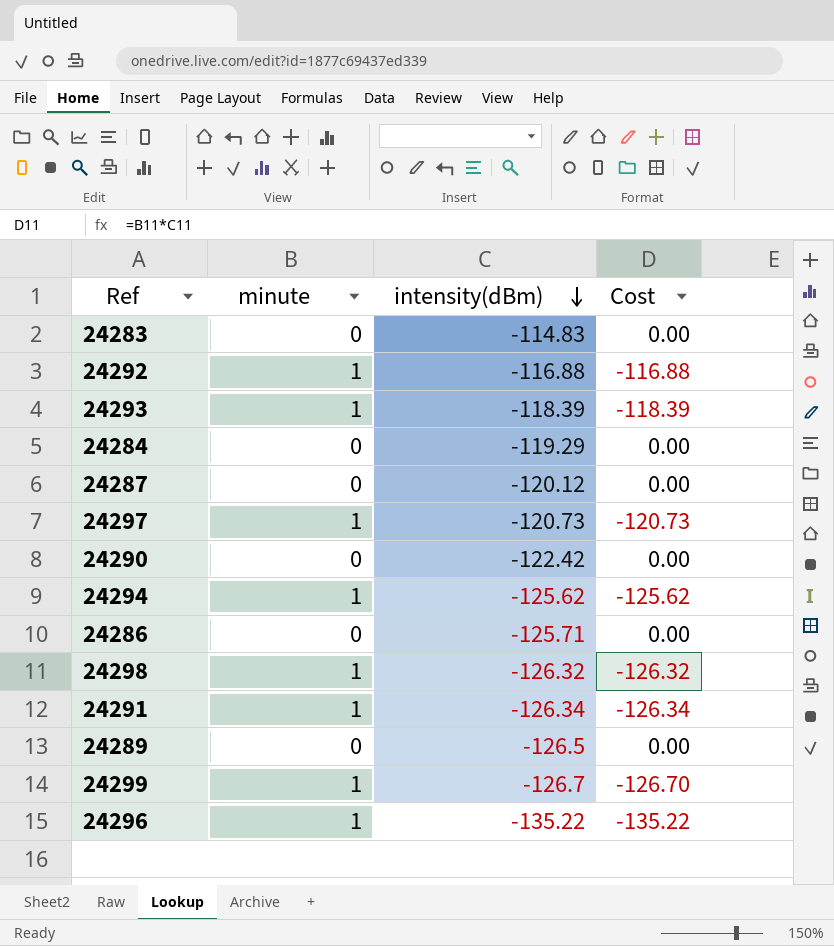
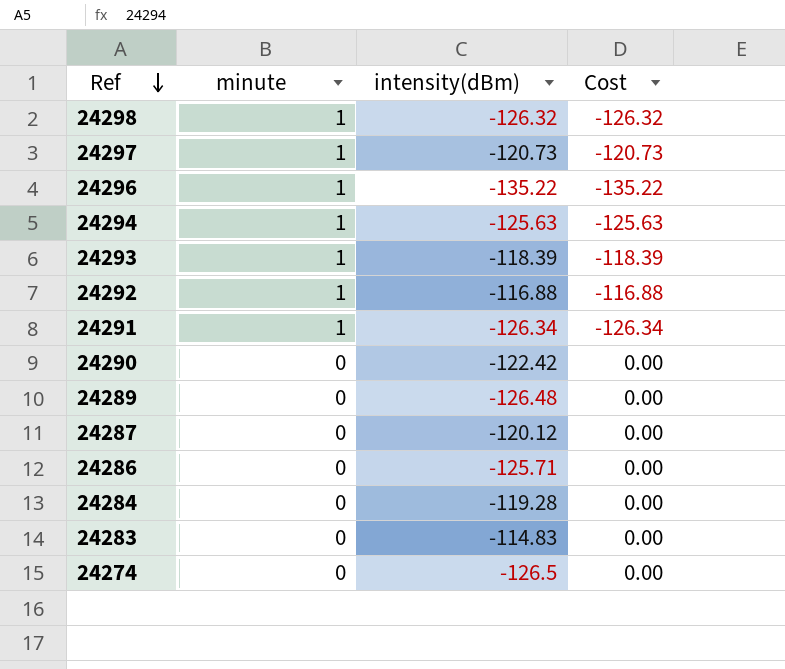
row order: intensity(dBm) descending -> Ref descending
row 24299: 1 | -126.7 | -126.70 -> none
24294 | intensity(dBm): -125.62 -> -125.63
24294 | Cost: -125.62 -> -125.63
24289 | intensity(dBm): -126.5 -> -126.48
24284 | intensity(dBm): -119.29 -> -119.28
row 24274: none -> 0 | -126.5 | 0.00

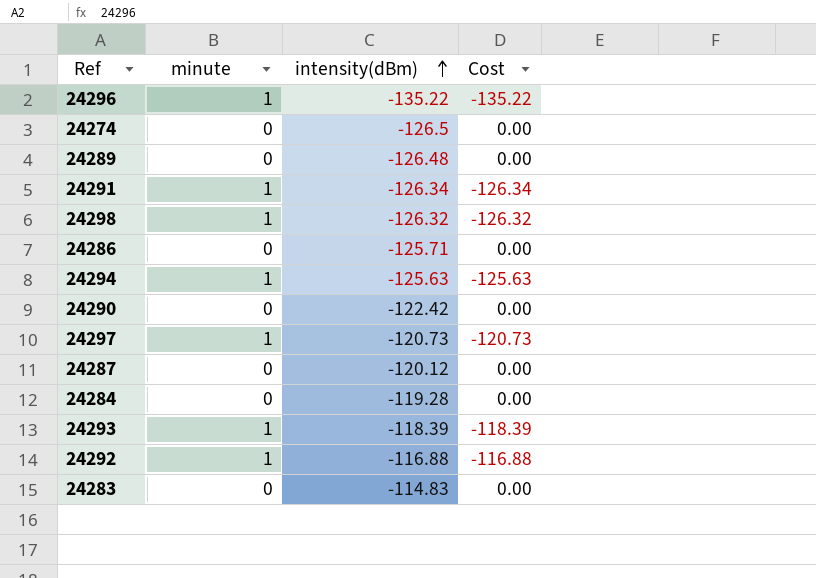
row order: Ref descending -> intensity(dBm) ascending

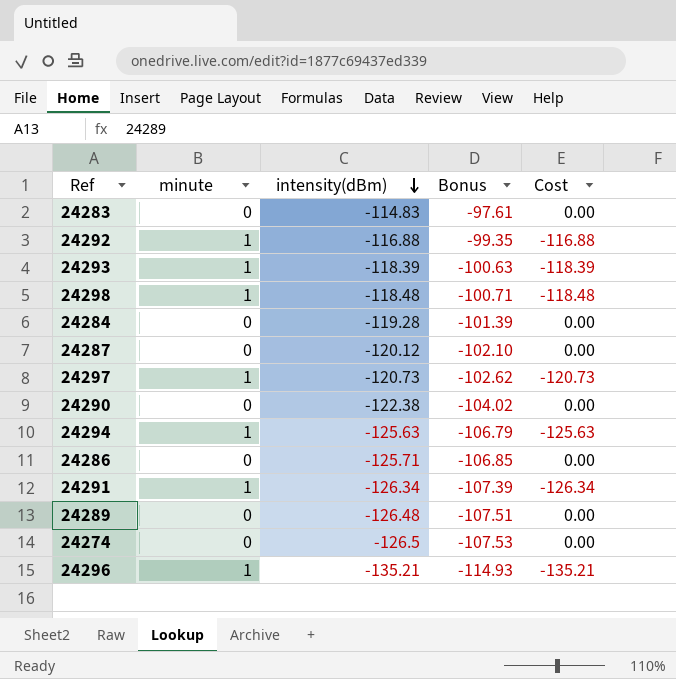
row order: intensity(dBm) ascending -> intensity(dBm) descending
column Bonus | formula: none -> [intensity(dBm)] * 0.85
24298 | intensity(dBm): -126.32 -> -118.48
24298 | Cost: -126.32 -> -118.48
24290 | intensity(dBm): -122.42 -> -122.38
24296 | intensity(dBm): -135.22 -> -135.21
24296 | Cost: -135.22 -> -135.21

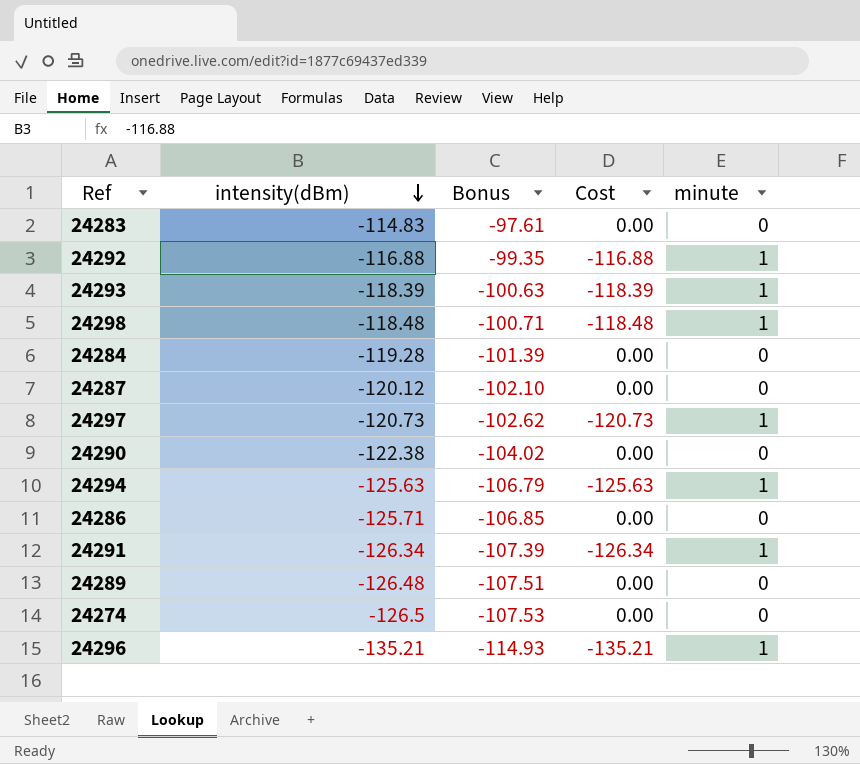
column minute | position: 2 -> 5

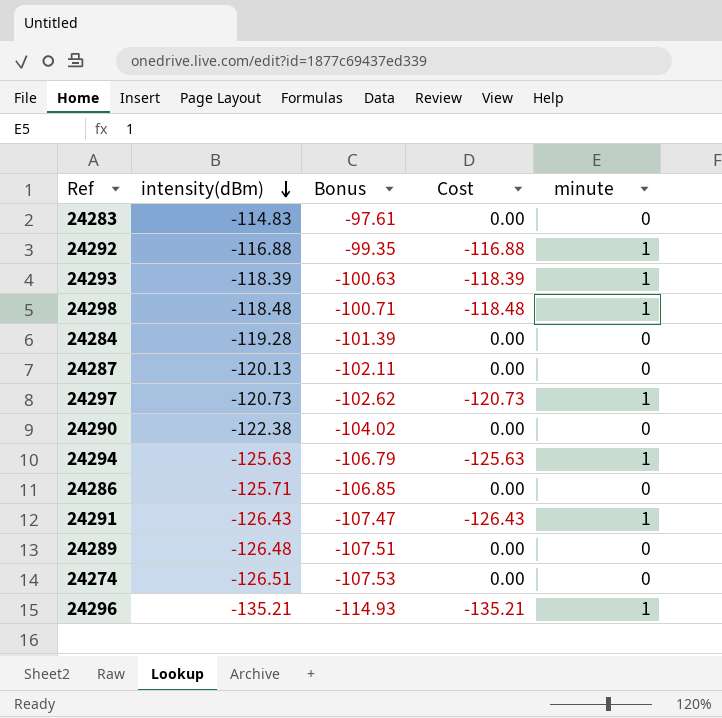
24287 | intensity(dBm): -120.12 -> -120.13
24287 | Bonus: -102.10 -> -102.11
24291 | intensity(dBm): -126.34 -> -126.43
24291 | Bonus: -107.39 -> -107.47
24291 | Cost: -126.34 -> -126.43
24274 | intensity(dBm): -126.5 -> -126.51

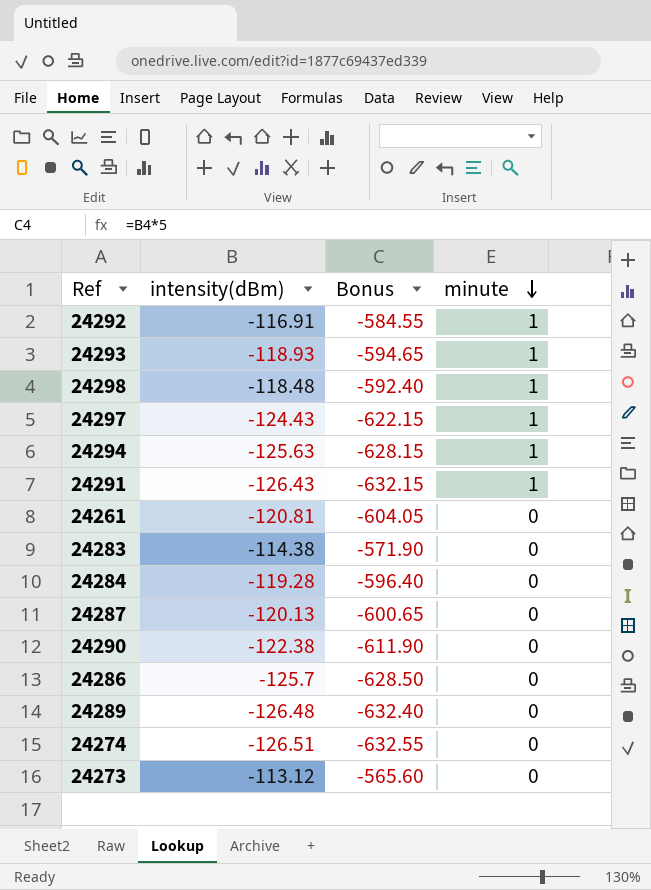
row order: intensity(dBm) descending -> minute descending
column Cost | formula: [intensity(dBm)] * [minute] -> none
column Bonus | formula: [intensity(dBm)] * 0.85 -> [intensity(dBm)] * 5
row 24296: -135.21 | -114.93 | -135.21 | 1 -> none
24292 | intensity(dBm): -116.88 -> -116.91
24293 | intensity(dBm): -118.39 -> -118.93
24297 | intensity(dBm): -120.73 -> -124.43
row 24261: none -> -120.81 | -604.05 | 0
24283 | intensity(dBm): -114.83 -> -114.38
24286 | intensity(dBm): -125.71 -> -125.7
row 24273: none -> -113.12 | -565.60 | 0

